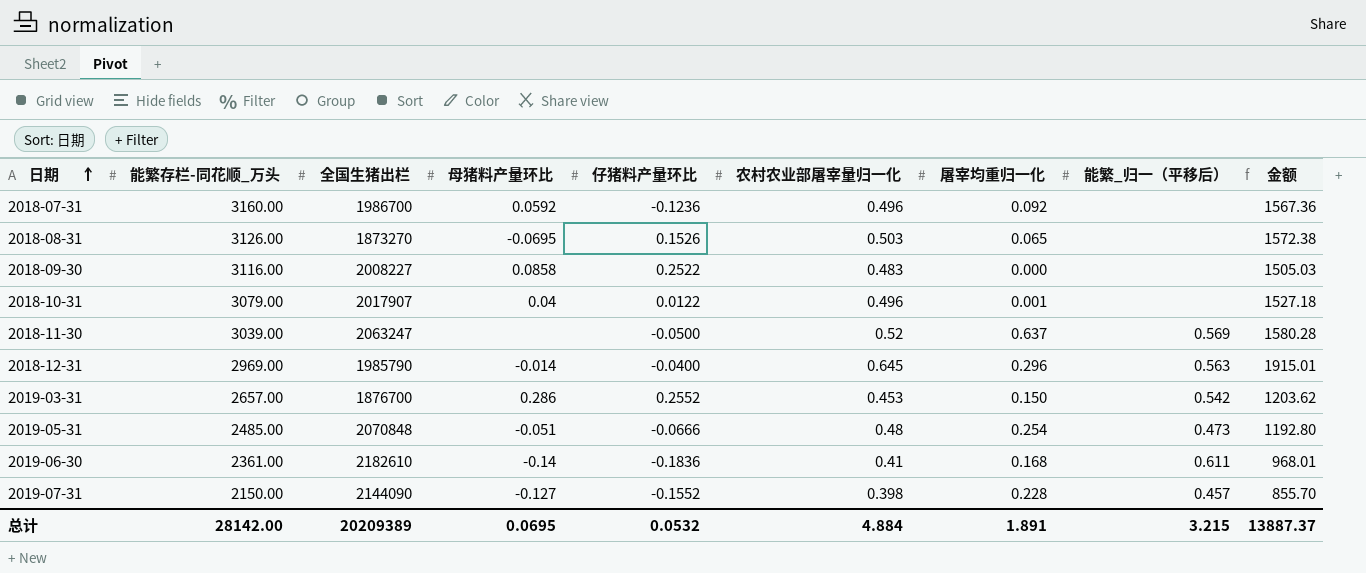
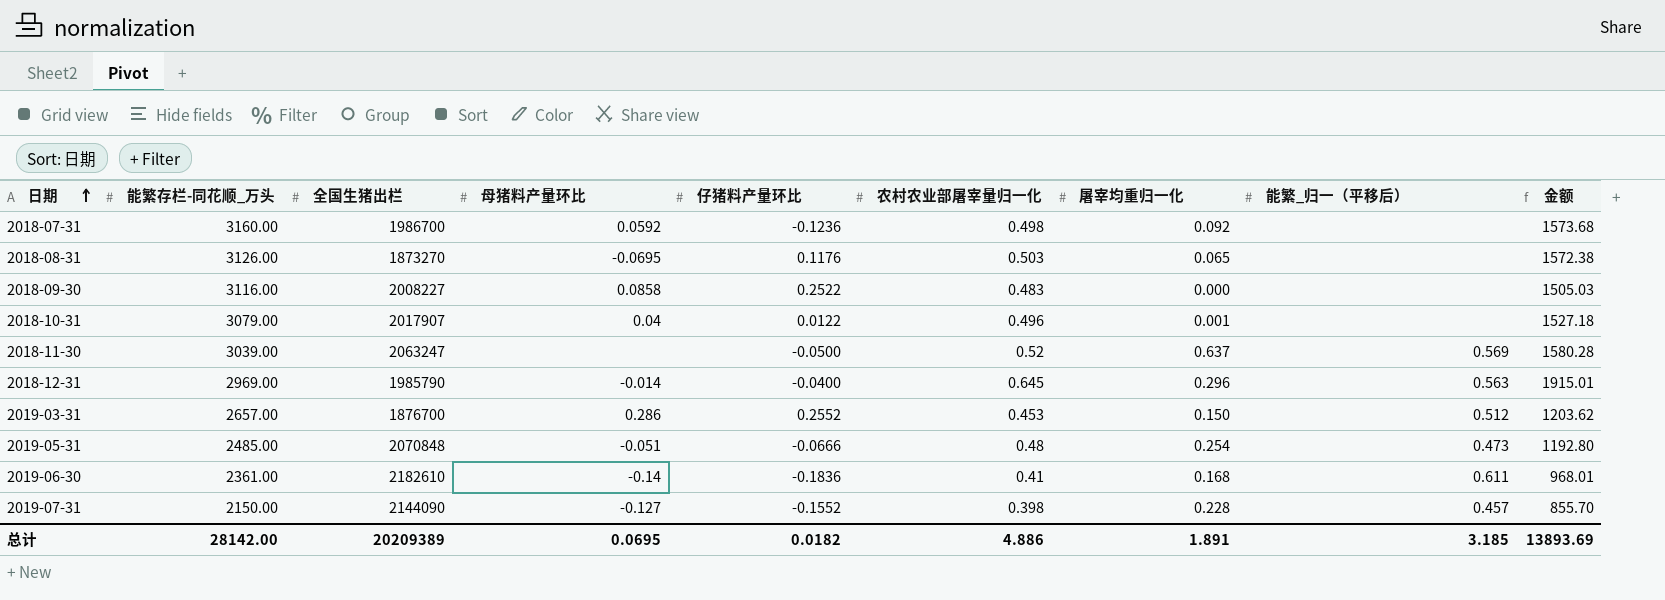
2018-07-31 | 农村农业部屠宰量归一化: 0.496 -> 0.498
2018-07-31 | 金额: 1567.36 -> 1573.68
2018-08-31 | 仔猪料产量环比: 0.1526 -> 0.1176
2019-03-31 | 能繁_归一（平移后）: 0.542 -> 0.512
总计 | 仔猪料产量环比: 0.0532 -> 0.0182
总计 | 农村农业部屠宰量归一化: 4.884 -> 4.886
总计 | 能繁_归一（平移后）: 3.215 -> 3.185
总计 | 金额: 13887.37 -> 13893.69

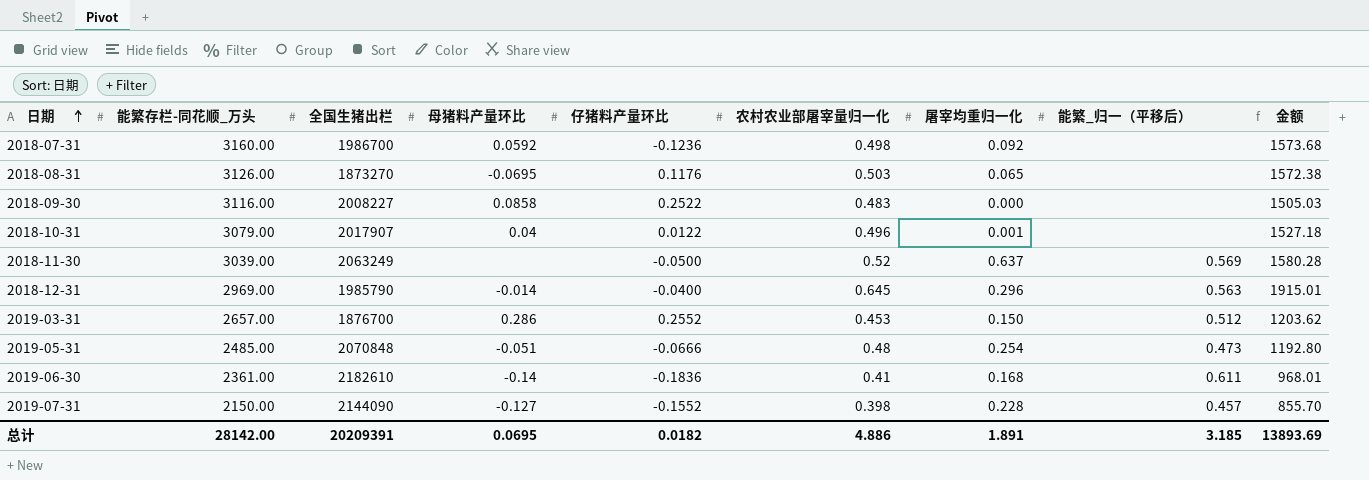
2018-11-30 | 全国生猪出栏: 2063247 -> 2063249
总计 | 全国生猪出栏: 20209389 -> 20209391

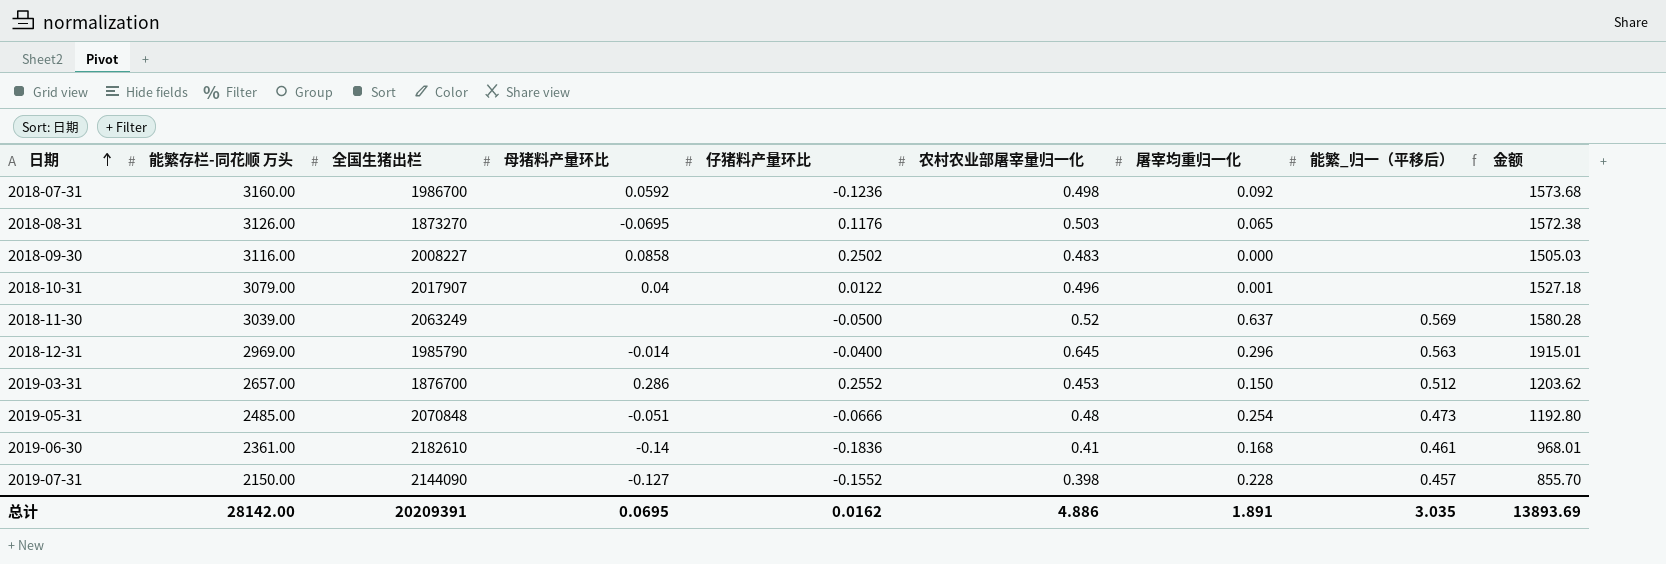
column name: 能繁存栏-同花顺_万头 -> 能繁存栏-同花顺 万头
2018-09-30 | 仔猪料产量环比: 0.2522 -> 0.2502
2019-06-30 | 能繁_归一（平移后）: 0.611 -> 0.461
总计 | 仔猪料产量环比: 0.0182 -> 0.0162
总计 | 能繁_归一（平移后）: 3.185 -> 3.035

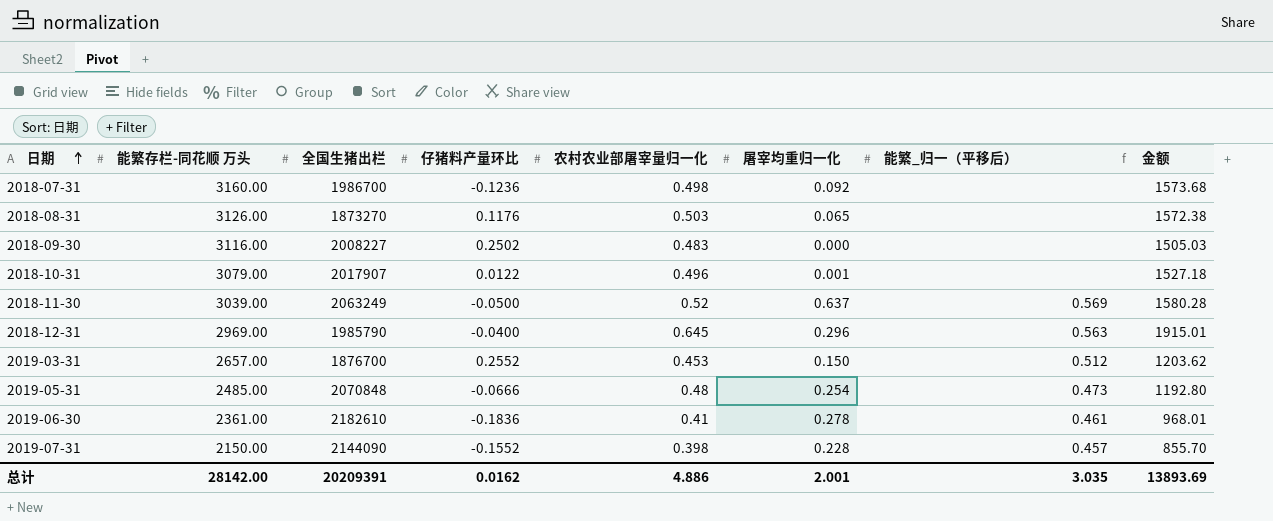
column 母猪料产量环比 | position: 4 -> none
2019-06-30 | 屠宰均重归一化: 0.168 -> 0.278
总计 | 屠宰均重归一化: 1.891 -> 2.001

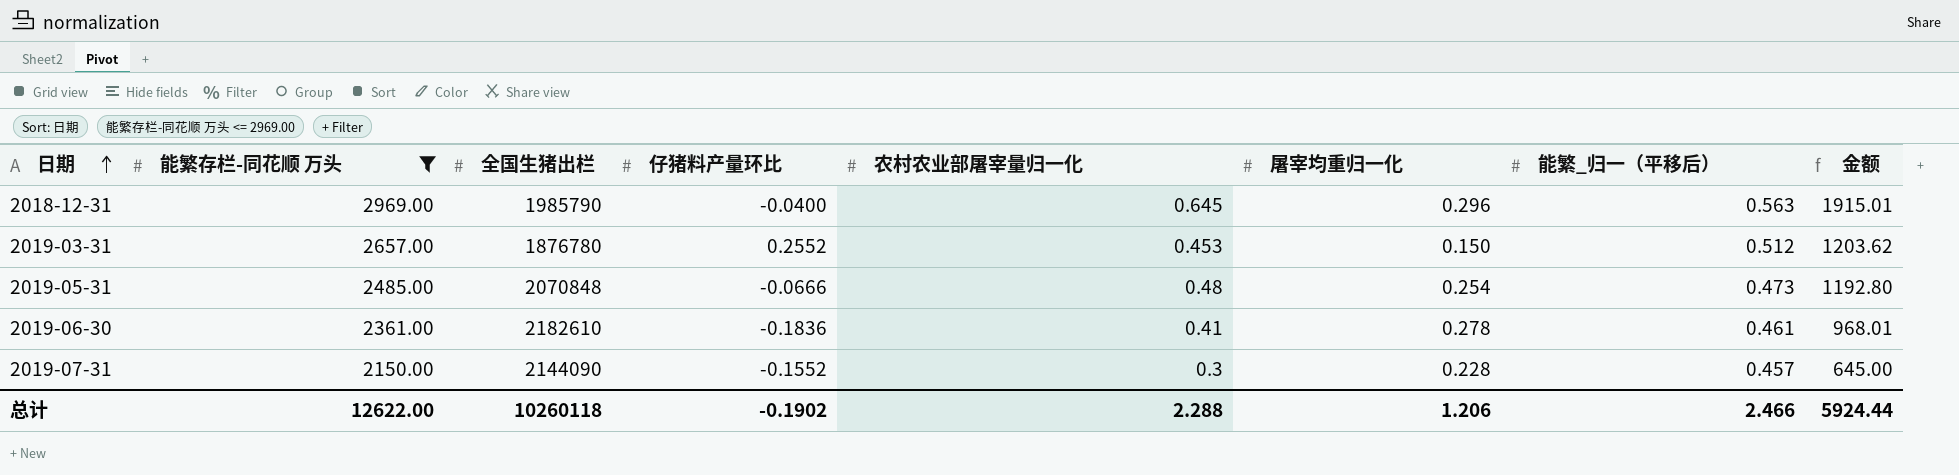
filter: none -> 能繁存栏-同花顺 万头 <= 2969.00
2019-03-31 | 全国生猪出栏: 1876700 -> 1876780
2019-07-31 | 农村农业部屠宰量归一化: 0.398 -> 0.3
2019-07-31 | 金额: 855.70 -> 645.00
总计 | 能繁存栏-同花顺 万头: 28142.00 -> 12622.00
总计 | 全国生猪出栏: 20209391 -> 10260118
总计 | 仔猪料产量环比: 0.0162 -> -0.1902
总计 | 农村农业部屠宰量归一化: 4.886 -> 2.288
总计 | 屠宰均重归一化: 2.001 -> 1.206
总计 | 能繁_归一（平移后）: 3.035 -> 2.466
总计 | 金额: 13893.69 -> 5924.44

